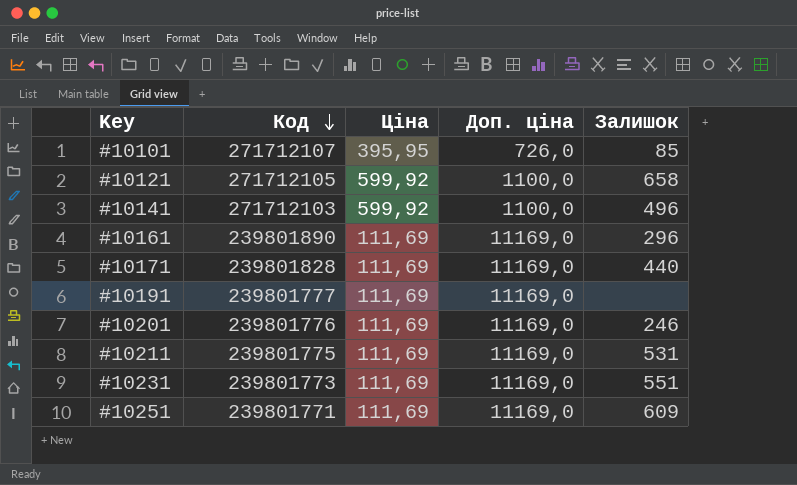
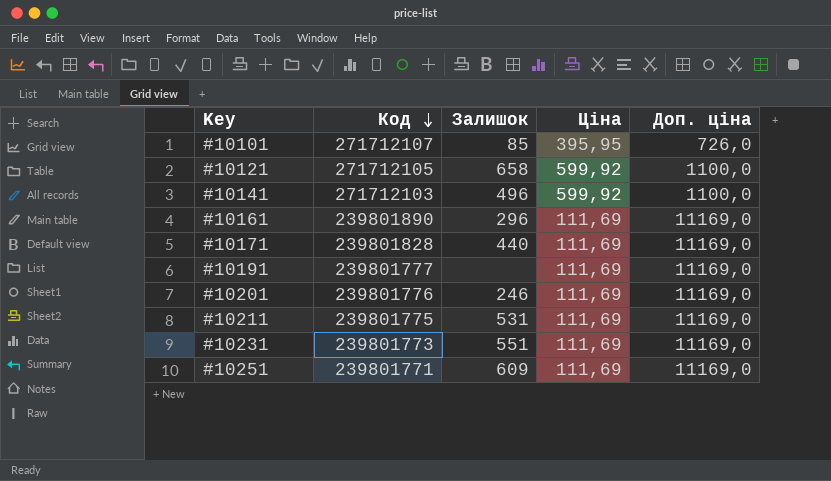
column Залишок | position: 5 -> 3

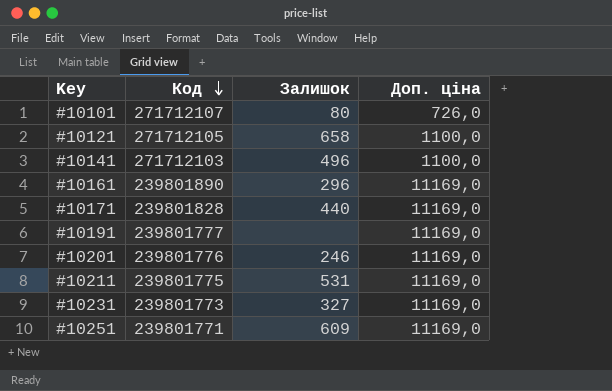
column Ціна | position: 4 -> none
#10101 | Залишок: 85 -> 80
#10231 | Залишок: 551 -> 327

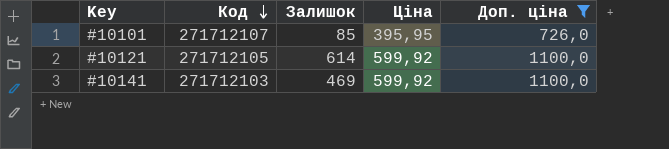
filter: none -> Доп. ціна != 11169,0
column Ціна | position: none -> 4
#10101 | Залишок: 80 -> 85
#10121 | Залишок: 658 -> 614
#10141 | Залишок: 496 -> 469

